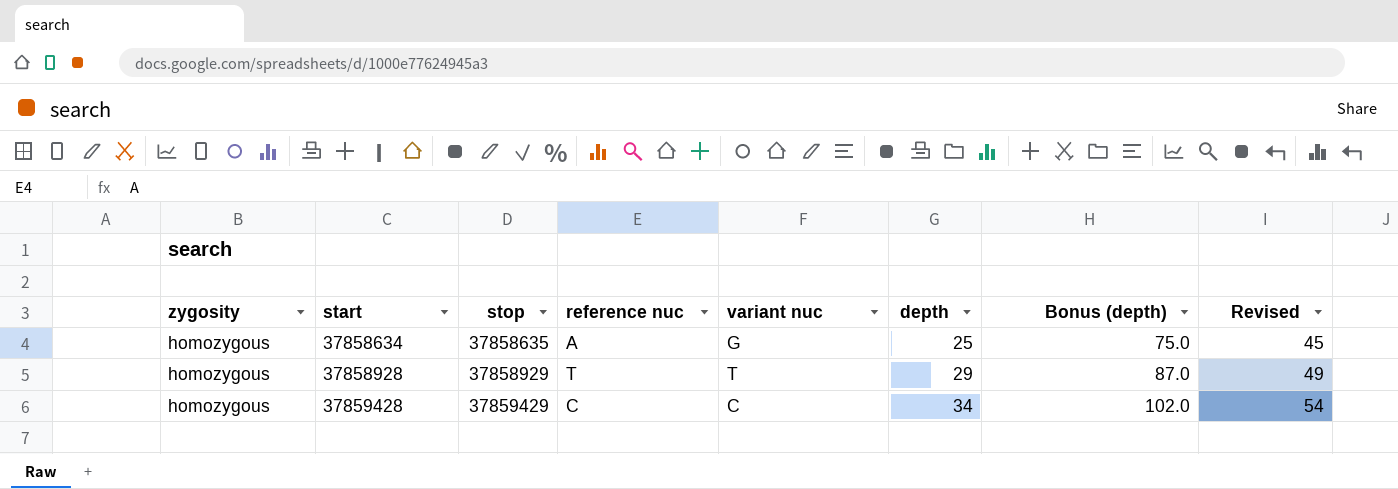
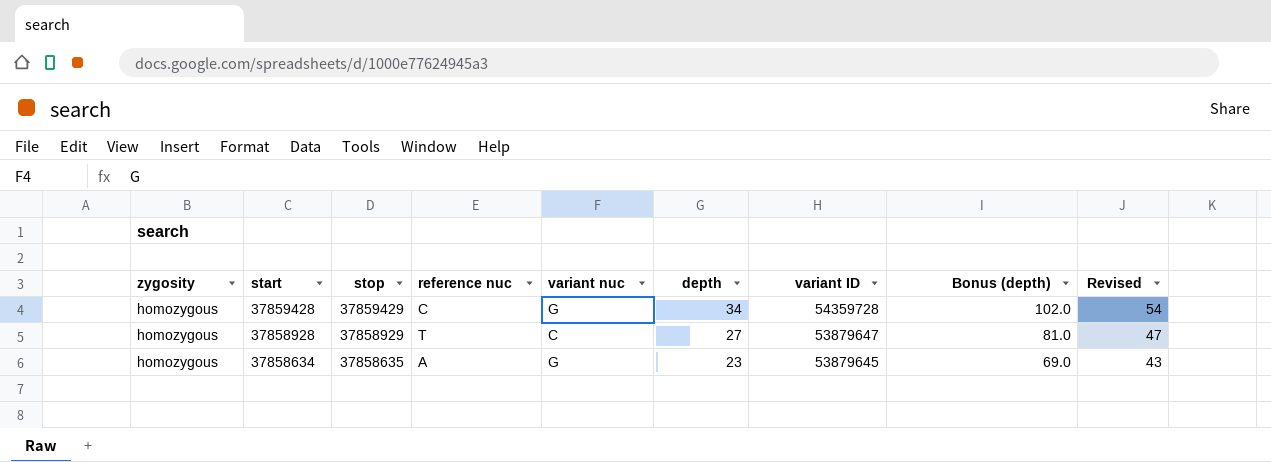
row order: start ascending -> start descending
column variant ID | position: none -> 7
37859428 | variant nuc: C -> G
37858928 | variant nuc: T -> C
37858928 | depth: 29 -> 27
37858928 | Bonus (depth): 87.0 -> 81.0
37858928 | Revised: 49 -> 47
37858634 | depth: 25 -> 23
37858634 | Bonus (depth): 75.0 -> 69.0
37858634 | Revised: 45 -> 43

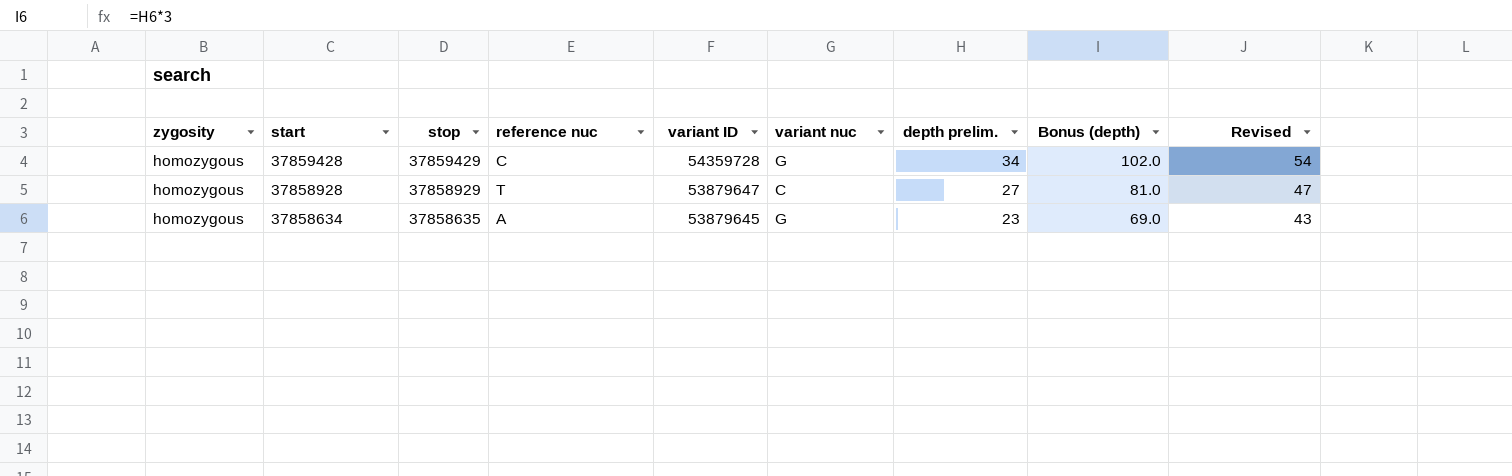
column variant ID | position: 7 -> 5
column name: depth -> depth prelim.

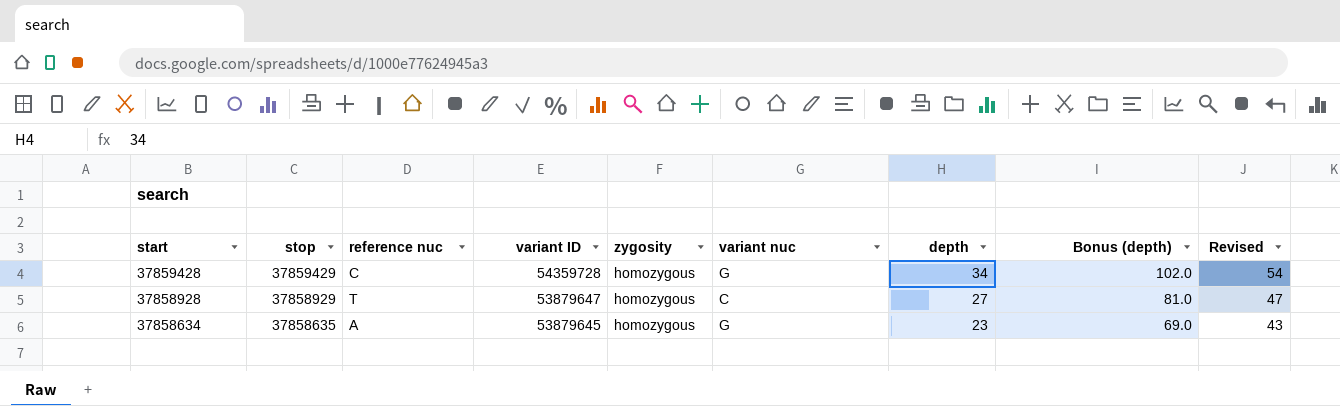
column zygosity | position: 1 -> 5
column name: depth prelim. -> depth

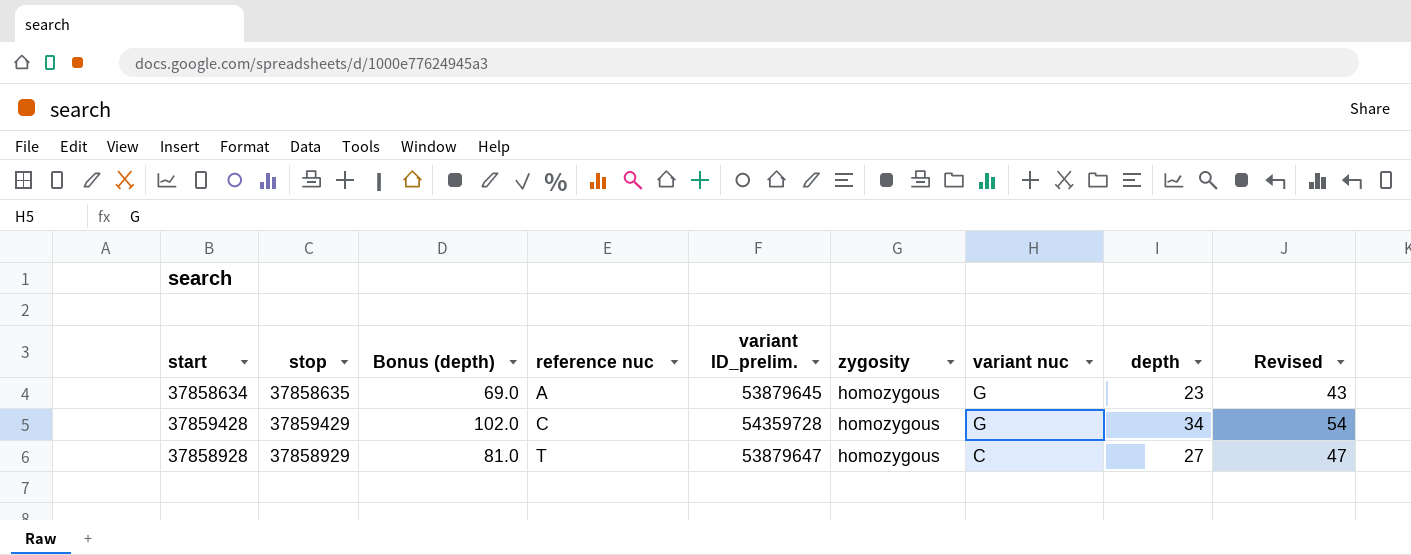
row order: start descending -> reference nuc ascending
column Bonus (depth) | position: 8 -> 3
column name: variant ID -> variant ID_prelim.

